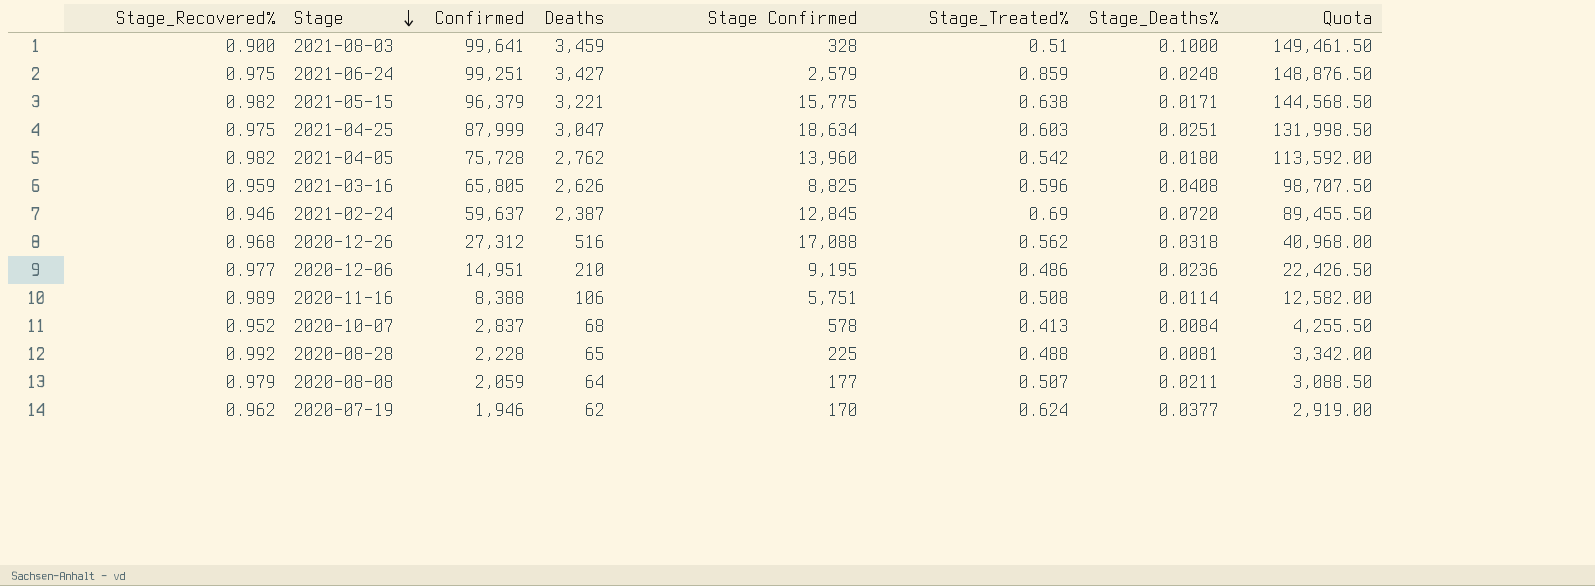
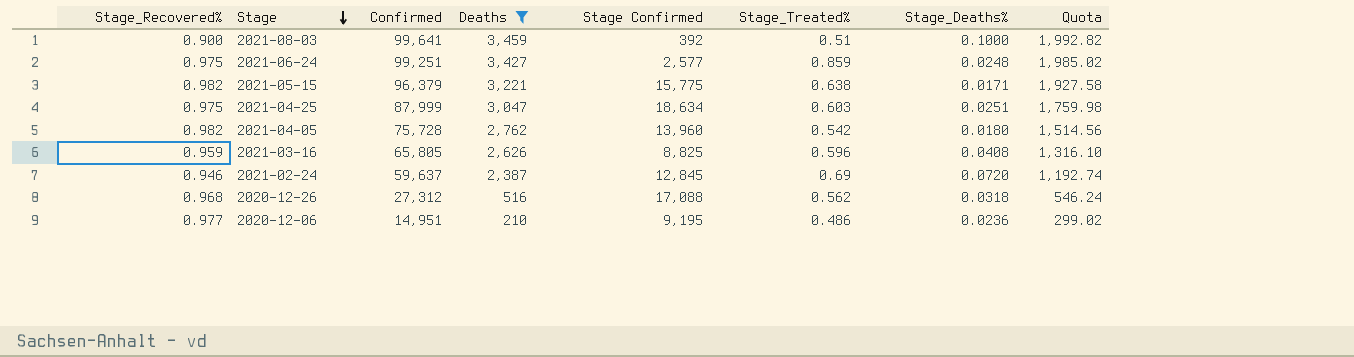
filter: none -> Deaths >= 210
column Quota | formula: [Confirmed] * 1.5 -> [Confirmed] * 0.02
2021-08-03 | Stage Confirmed: 328 -> 392
2021-06-24 | Stage Confirmed: 2,579 -> 2,577

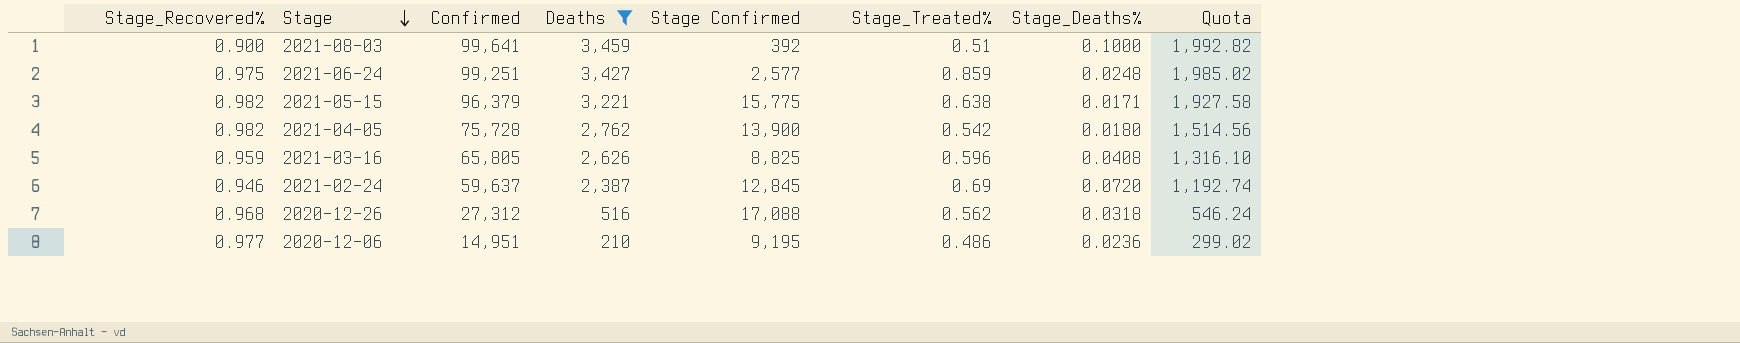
row 2021-04-25: 0.975 | 87,999 | 3,047 | 18,634 | 0.603 | 0.0251 | 1,759.98 -> none
2021-04-05 | Stage Confirmed: 13,960 -> 13,900

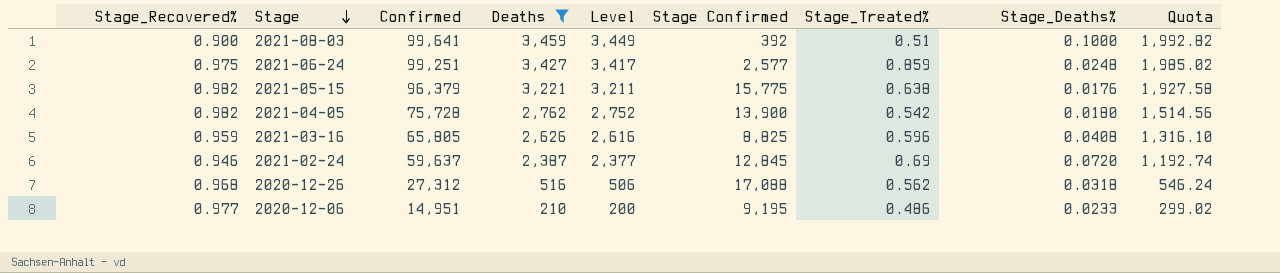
column Level | formula: none -> [Deaths] - 10
2021-05-15 | Stage_Deaths%: 0.0171 -> 0.0176
2020-12-06 | Stage_Deaths%: 0.0236 -> 0.0233

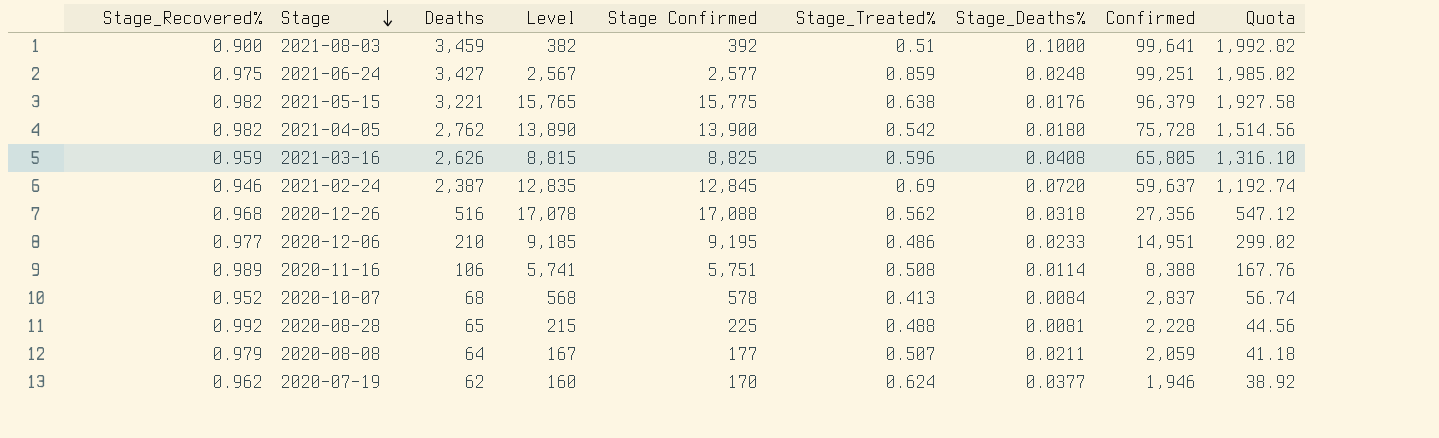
filter: Deaths >= 210 -> none
column Level | formula: [Deaths] - 10 -> [Stage Confirmed] - 10
column Confirmed | position: 3 -> 8
2020-12-26 | Confirmed: 27,312 -> 27,356
2020-12-26 | Quota: 546.24 -> 547.12

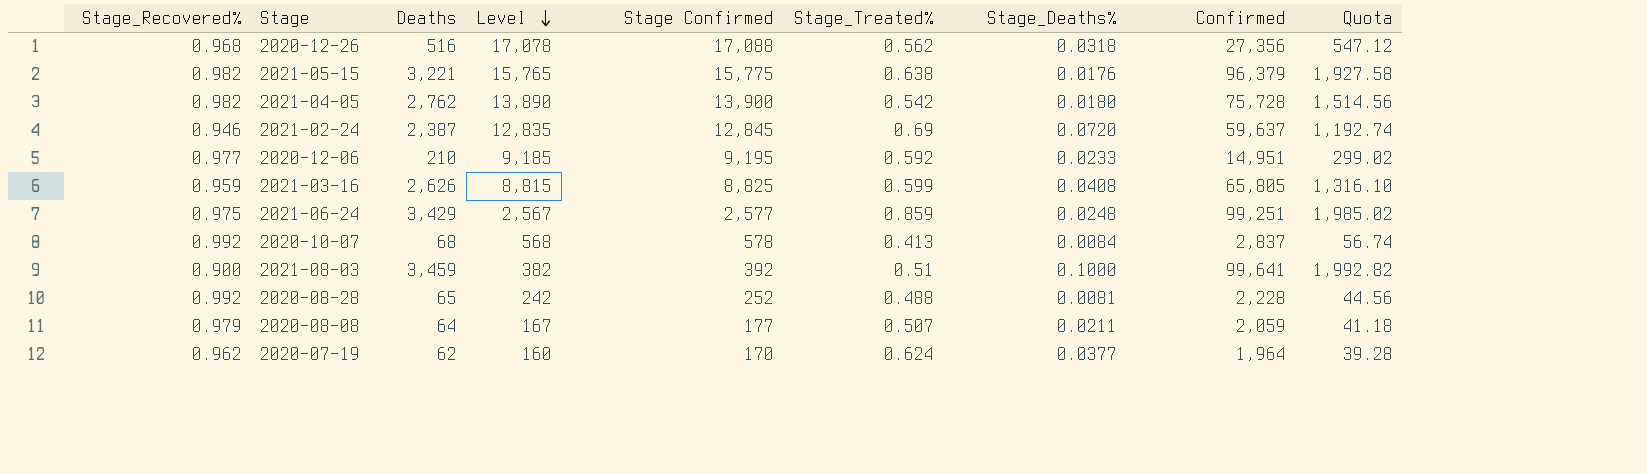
row order: Stage descending -> Level descending
row 2020-11-16: 0.989 | 106 | 5,741 | 5,751 | 0.508 | 0.0114 | 8,388 | 167.76 -> none
2020-12-06 | Stage_Treated%: 0.486 -> 0.592
2021-03-16 | Stage_Treated%: 0.596 -> 0.599
2021-06-24 | Deaths: 3,427 -> 3,429
2020-10-07 | Stage_Recovered%: 0.952 -> 0.992
2020-08-28 | Level: 215 -> 242
2020-08-28 | Stage Confirmed: 225 -> 252
2020-07-19 | Confirmed: 1,946 -> 1,964
2020-07-19 | Quota: 38.92 -> 39.28

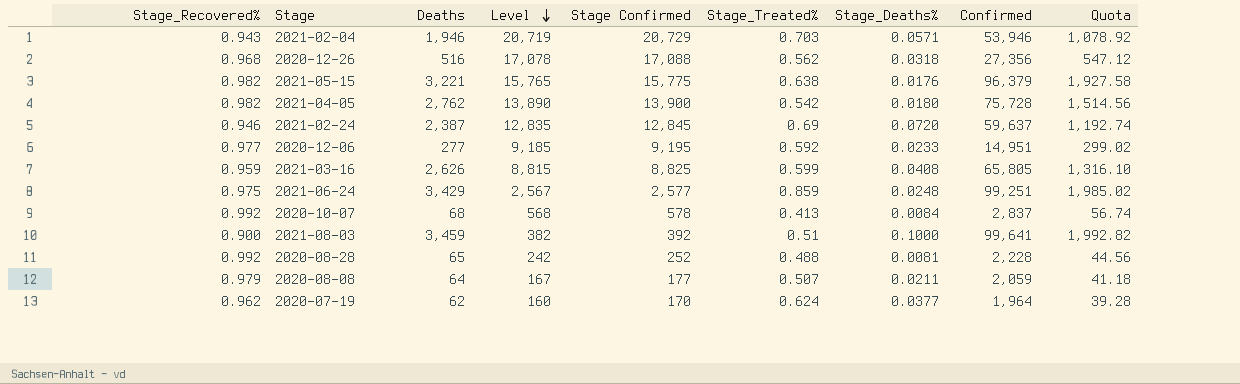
row 2021-02-04: none -> 0.943 | 1,946 | 20,719 | 20,729 | 0.703 | 0.0571 | 53,946 | 1,078.92
2020-12-06 | Deaths: 210 -> 277

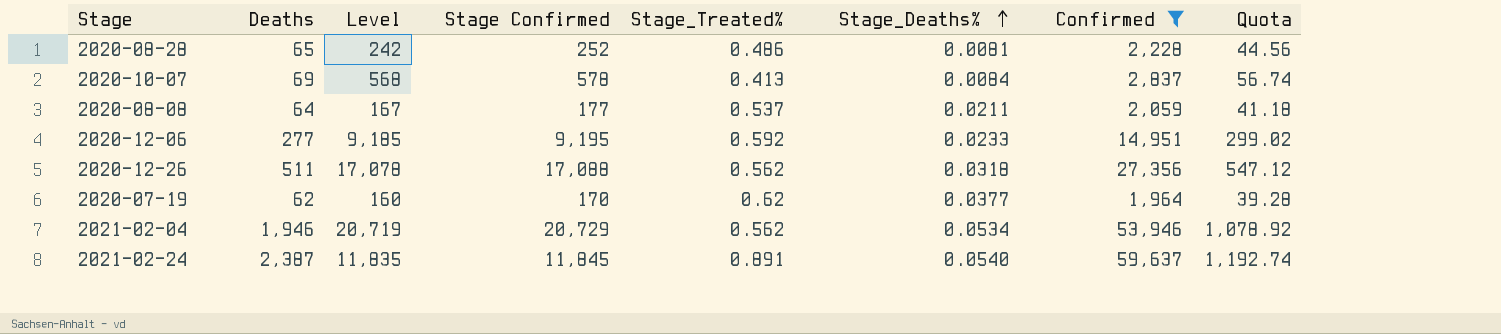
filter: none -> Confirmed <= 59,637
row order: Level descending -> Stage_Deaths% ascending
column Stage_Recovered% | position: 1 -> none
2020-08-28 | Stage_Treated%: 0.488 -> 0.486
2020-10-07 | Deaths: 68 -> 69
2020-08-08 | Stage_Treated%: 0.507 -> 0.537
2020-12-26 | Deaths: 516 -> 511
2020-07-19 | Stage_Treated%: 0.624 -> 0.62
2021-02-04 | Stage_Treated%: 0.703 -> 0.562
2021-02-04 | Stage_Deaths%: 0.0571 -> 0.0534
2021-02-24 | Level: 12,835 -> 11,835
2021-02-24 | Stage Confirmed: 12,845 -> 11,845
2021-02-24 | Stage_Treated%: 0.69 -> 0.891
2021-02-24 | Stage_Deaths%: 0.0720 -> 0.0540

